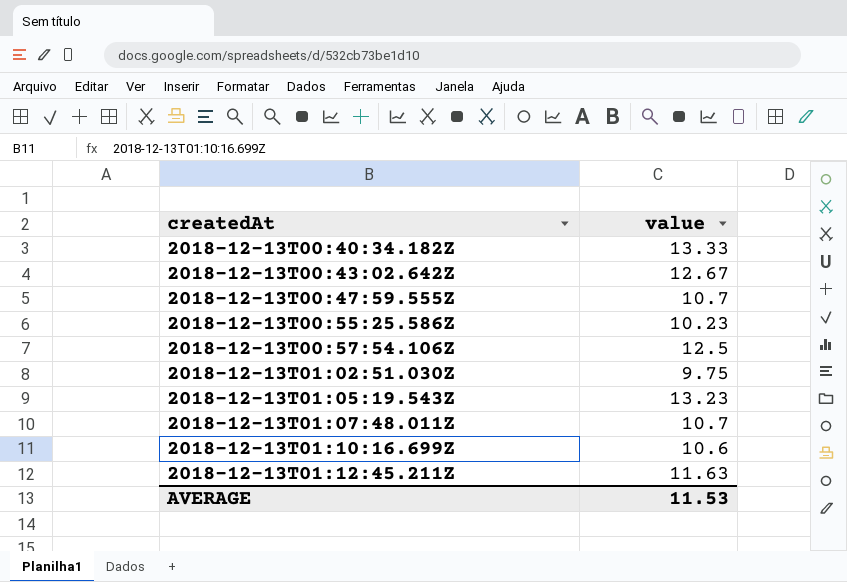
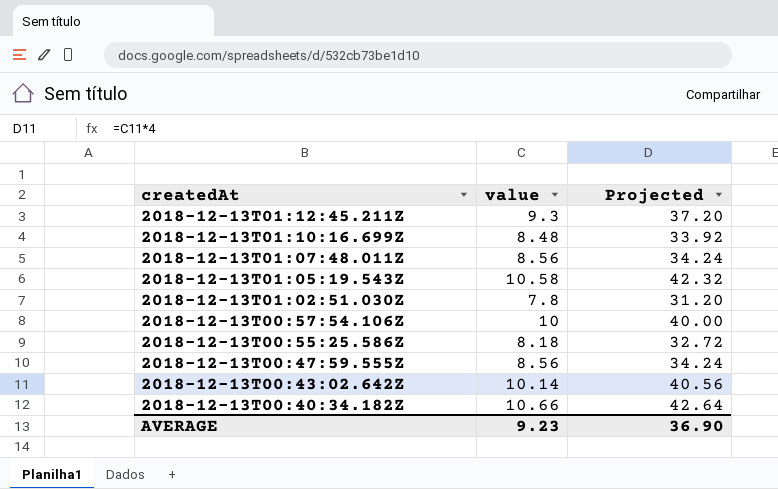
row order: createdAt ascending -> createdAt descending
column Projected | formula: none -> [value] * 4
2018-12-13T01:12:45.211Z | value: 11.63 -> 9.3
2018-12-13T01:10:16.699Z | value: 10.6 -> 8.48
2018-12-13T01:07:48.011Z | value: 10.7 -> 8.56
2018-12-13T01:05:19.543Z | value: 13.23 -> 10.58
2018-12-13T01:02:51.030Z | value: 9.75 -> 7.8
2018-12-13T00:57:54.106Z | value: 12.5 -> 10
2018-12-13T00:55:25.586Z | value: 10.23 -> 8.18
2018-12-13T00:47:59.555Z | value: 10.7 -> 8.56
2018-12-13T00:43:02.642Z | value: 12.67 -> 10.14
2018-12-13T00:40:34.182Z | value: 13.33 -> 10.66
AVERAGE | value: 11.53 -> 9.23

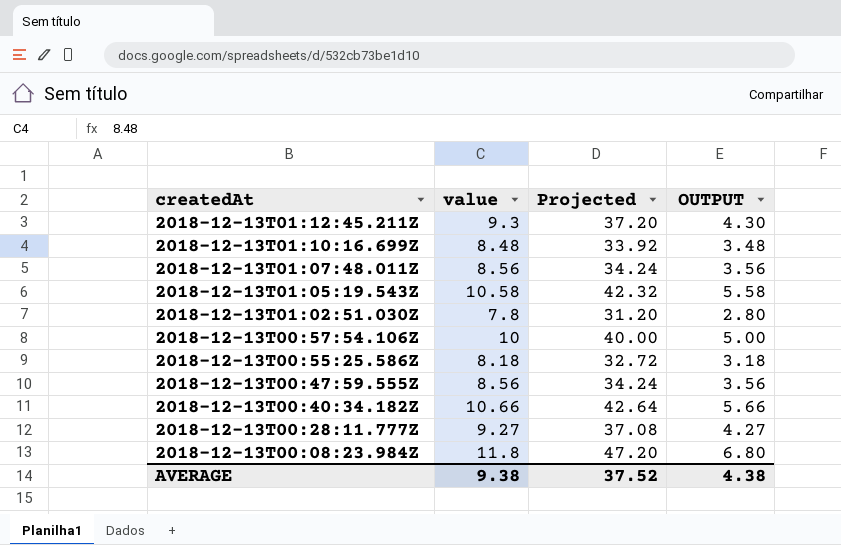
column OUTPUT | formula: none -> [value] - 5
row 2018-12-13T00:43:02.642Z: 10.14 | 40.56 -> none
row 2018-12-13T00:28:11.777Z: none -> 9.27 | 37.08 | 4.27
row 2018-12-13T00:08:23.984Z: none -> 11.8 | 47.20 | 6.80
AVERAGE | value: 9.23 -> 9.38
AVERAGE | Projected: 36.90 -> 37.52

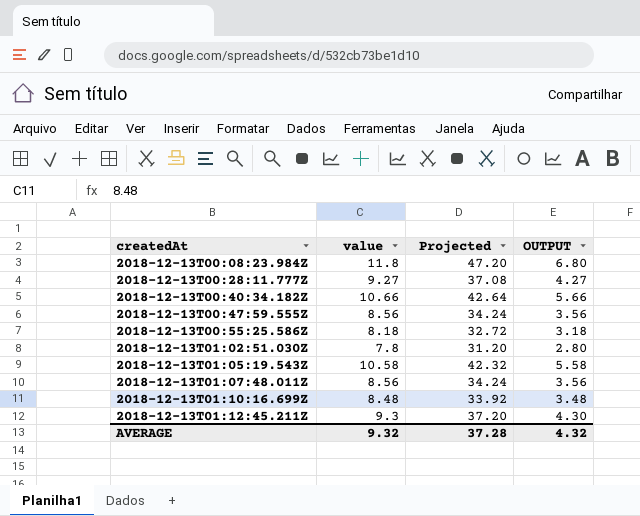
row order: createdAt descending -> createdAt ascending
row 2018-12-13T00:57:54.106Z: 10 | 40.00 | 5.00 -> none
AVERAGE | value: 9.38 -> 9.32
AVERAGE | Projected: 37.52 -> 37.28
AVERAGE | OUTPUT: 4.38 -> 4.32

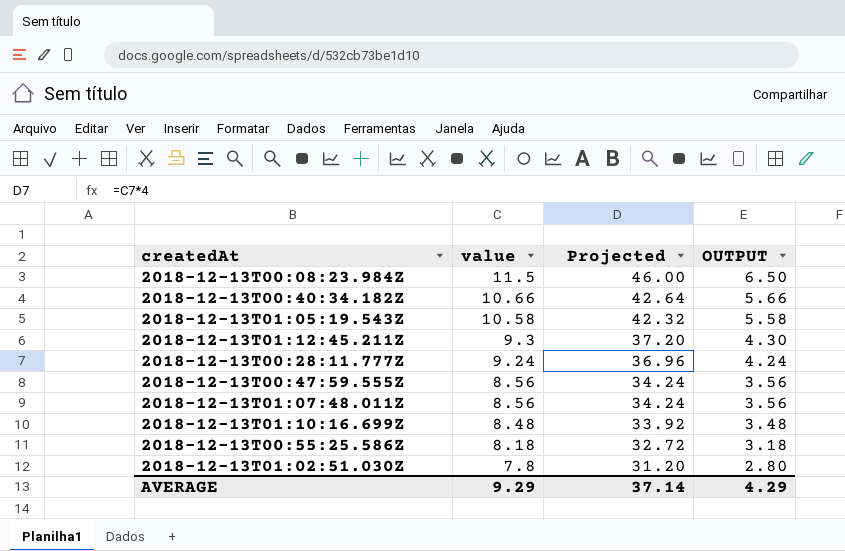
row order: createdAt ascending -> value descending
2018-12-13T00:08:23.984Z | value: 11.8 -> 11.5
2018-12-13T00:08:23.984Z | Projected: 47.20 -> 46.00
2018-12-13T00:08:23.984Z | OUTPUT: 6.80 -> 6.50
2018-12-13T00:28:11.777Z | value: 9.27 -> 9.24
2018-12-13T00:28:11.777Z | Projected: 37.08 -> 36.96
2018-12-13T00:28:11.777Z | OUTPUT: 4.27 -> 4.24
AVERAGE | value: 9.32 -> 9.29
AVERAGE | Projected: 37.28 -> 37.14
AVERAGE | OUTPUT: 4.32 -> 4.29

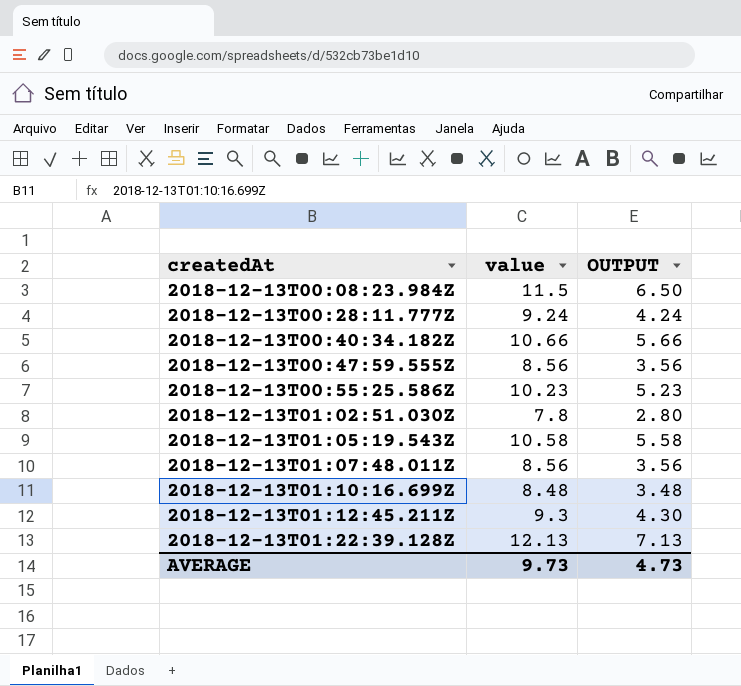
row order: value descending -> createdAt ascending
column Projected | formula: [value] * 4 -> none
2018-12-13T00:55:25.586Z | value: 8.18 -> 10.23
2018-12-13T00:55:25.586Z | OUTPUT: 3.18 -> 5.23
row 2018-12-13T01:22:39.128Z: none -> 12.13 | 7.13
AVERAGE | value: 9.29 -> 9.73
AVERAGE | OUTPUT: 4.29 -> 4.73

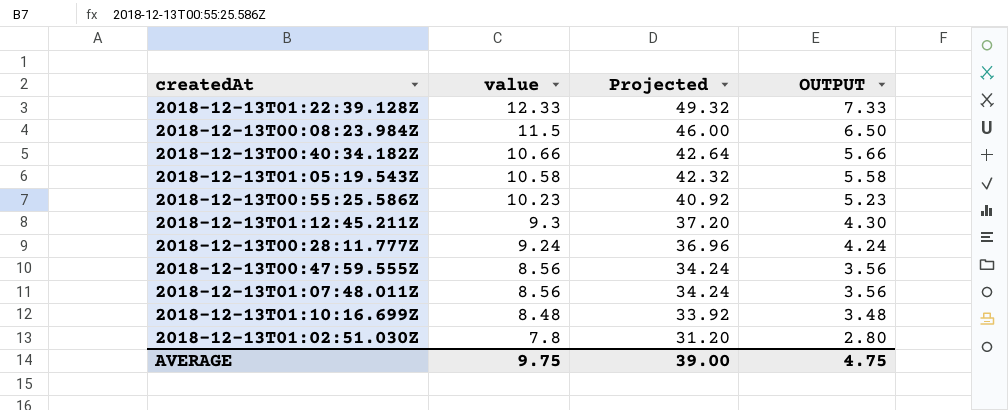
row order: createdAt ascending -> value descending
column Projected | formula: none -> [value] * 4
2018-12-13T01:22:39.128Z | value: 12.13 -> 12.33
2018-12-13T01:22:39.128Z | OUTPUT: 7.13 -> 7.33
AVERAGE | value: 9.73 -> 9.75
AVERAGE | OUTPUT: 4.73 -> 4.75

